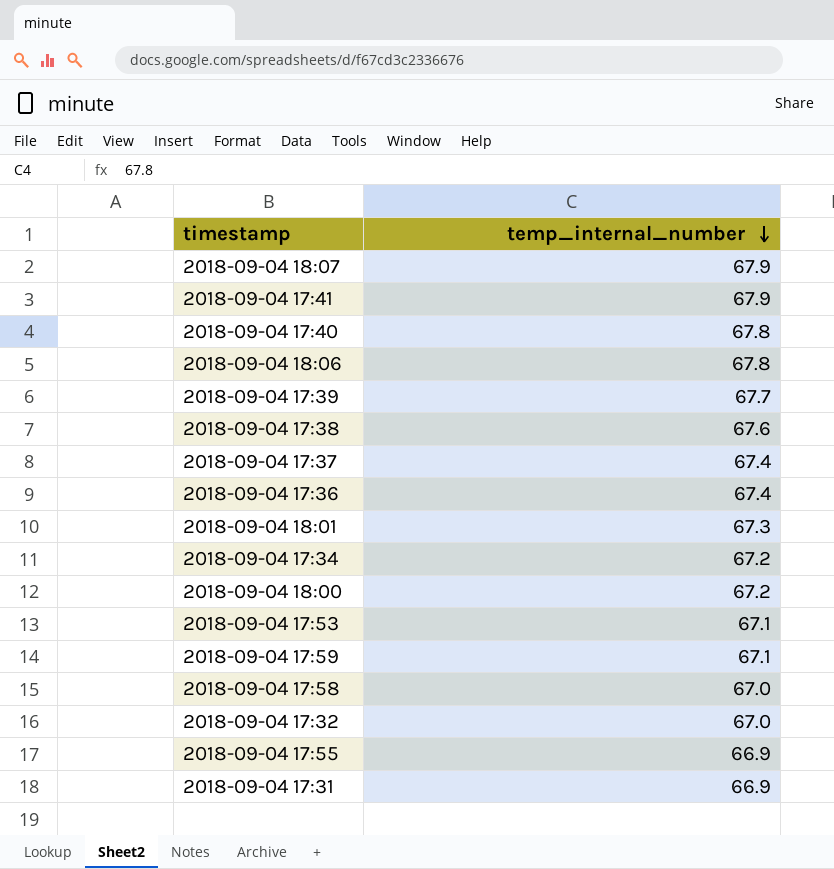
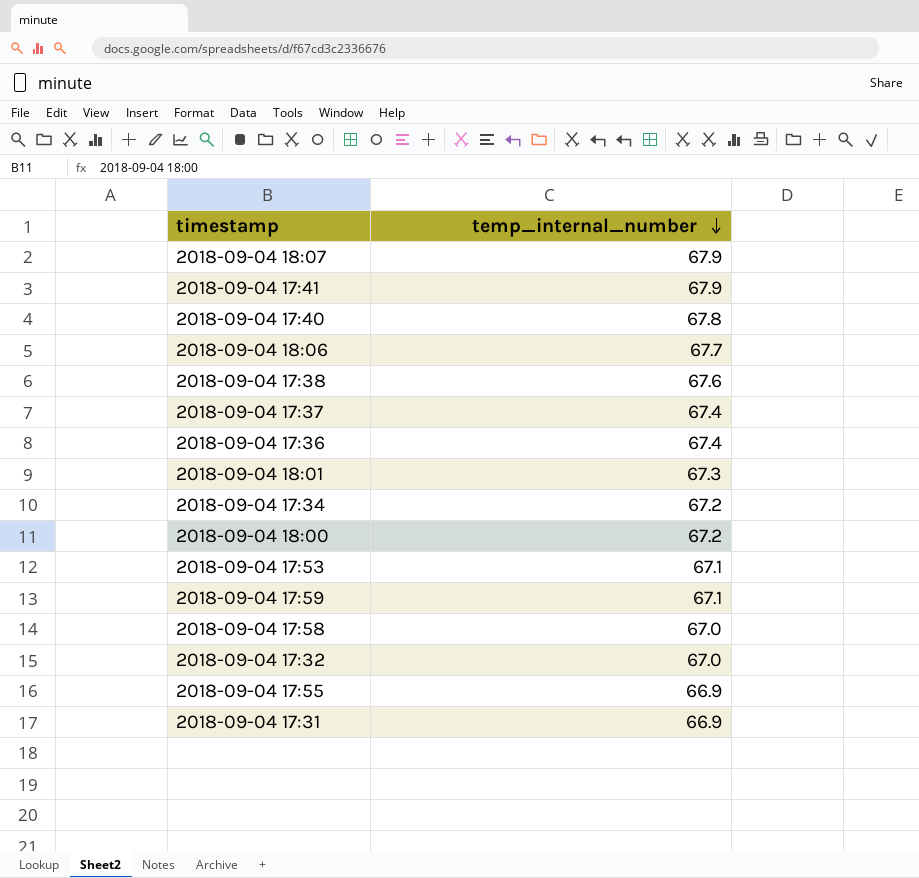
row 2018-09-04 17:39: 67.7 -> none
2018-09-04 18:06 | temp_internal_number: 67.8 -> 67.7

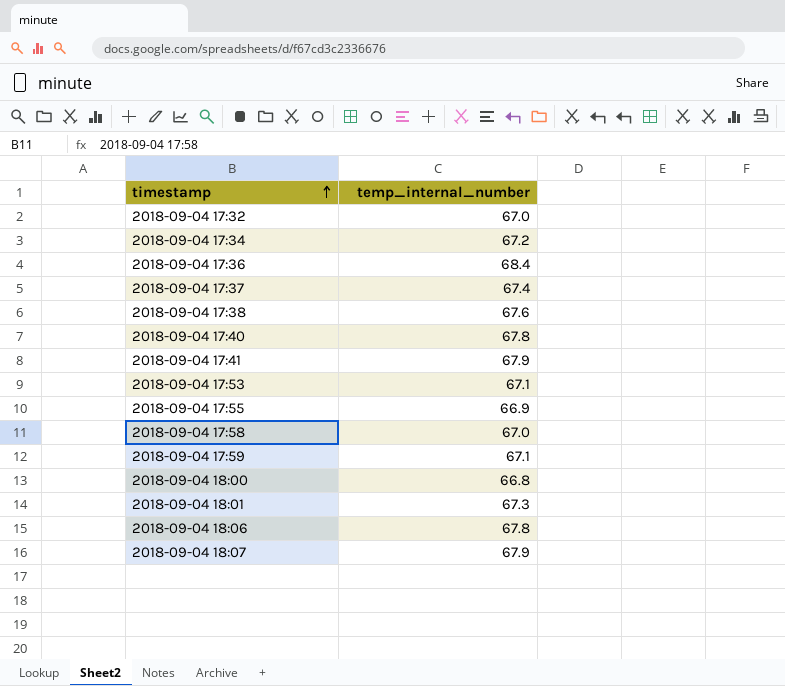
row order: temp_internal_number descending -> timestamp ascending
row 2018-09-04 17:31: 66.9 -> none
2018-09-04 17:36 | temp_internal_number: 67.4 -> 68.4
2018-09-04 18:00 | temp_internal_number: 67.2 -> 66.8
2018-09-04 18:06 | temp_internal_number: 67.7 -> 67.8

